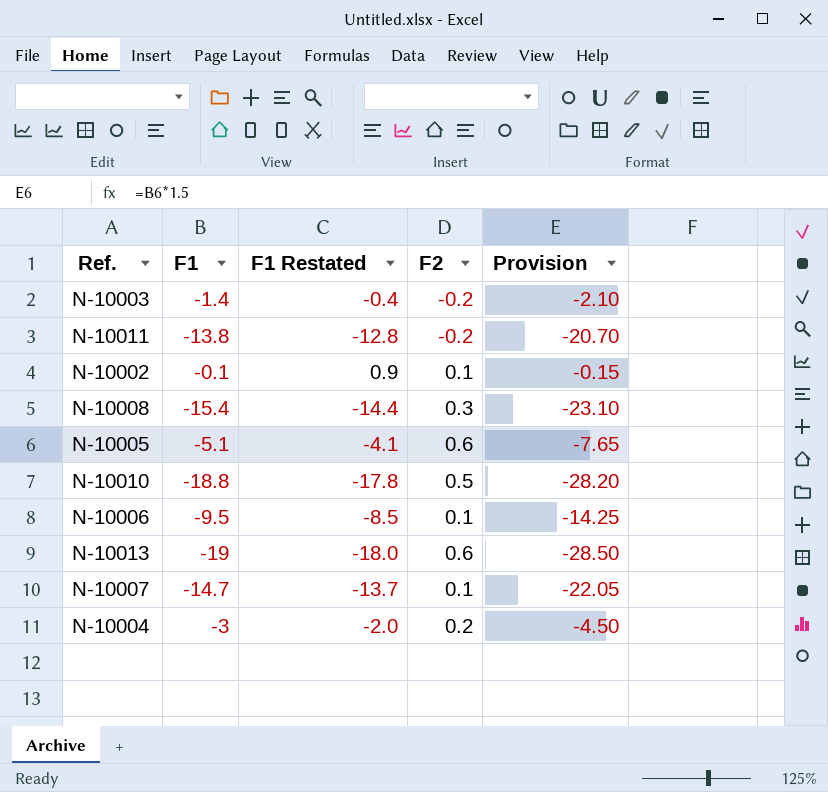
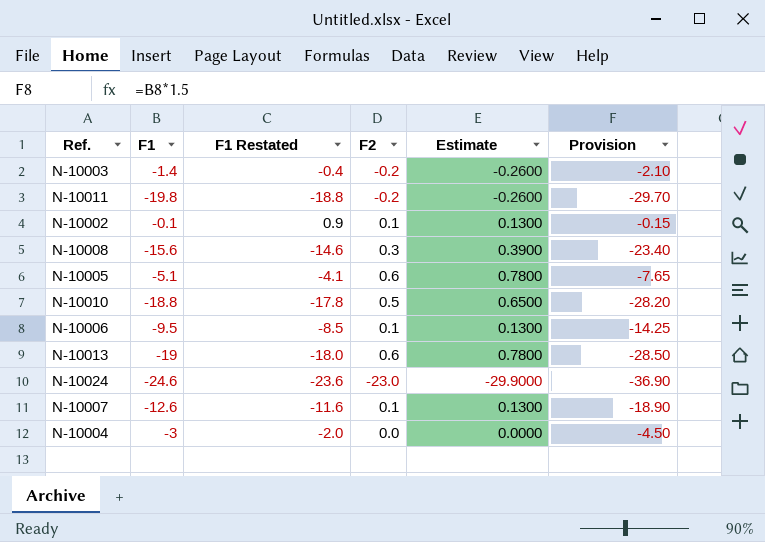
column Estimate | formula: none -> [F2] * 1.3
N-10011 | F1: -13.8 -> -19.8
N-10011 | F1 Restated: -12.8 -> -18.8
N-10011 | Provision: -20.70 -> -29.70
N-10008 | F1: -15.4 -> -15.6
N-10008 | F1 Restated: -14.4 -> -14.6
N-10008 | Provision: -23.10 -> -23.40
row N-10024: none -> -24.6 | -23.6 | -23.0 | -29.9000 | -36.90
N-10007 | F1: -14.7 -> -12.6
N-10007 | F1 Restated: -13.7 -> -11.6
N-10007 | Provision: -22.05 -> -18.90
N-10004 | F2: 0.2 -> 0.0

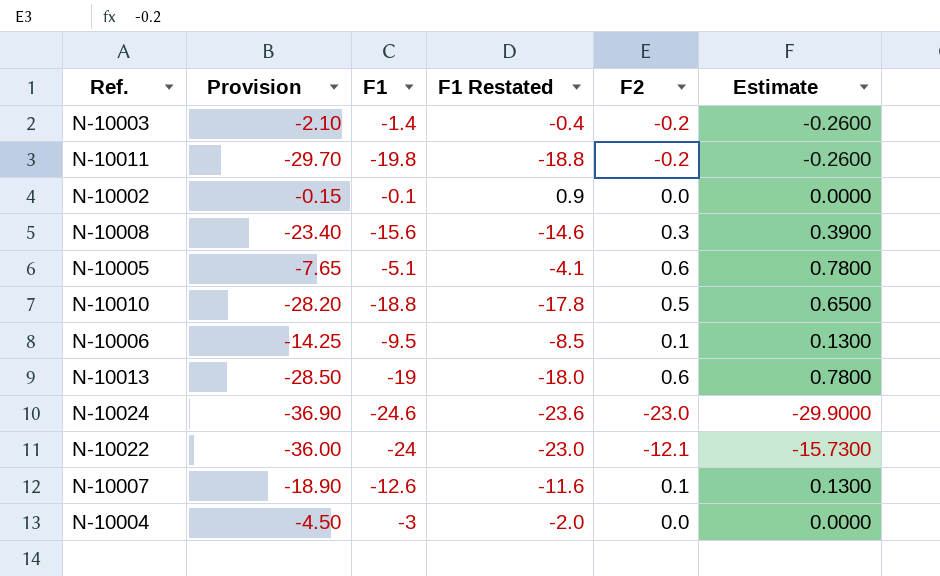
column Provision | position: 6 -> 2
N-10002 | F2: 0.1 -> 0.0
N-10002 | Estimate: 0.1300 -> 0.0000
row N-10022: none -> -36.00 | -24 | -23.0 | -12.1 | -15.7300

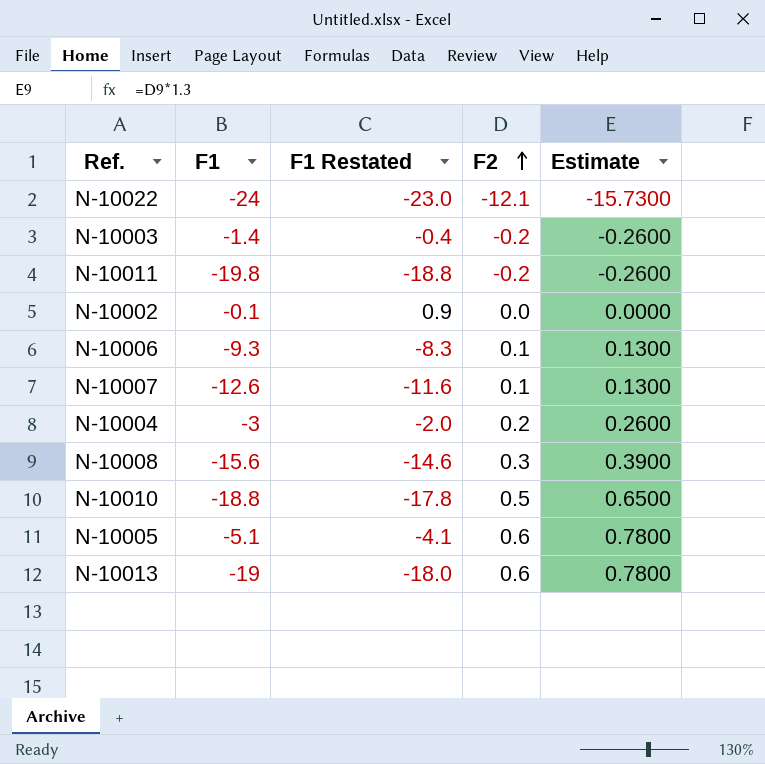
row order: none -> F2 ascending
column Provision | formula: [F1] * 1.5 -> none
row N-10024: -36.90 | -24.6 | -23.6 | -23.0 | -29.9000 -> none
N-10006 | F1: -9.5 -> -9.3
N-10006 | F1 Restated: -8.5 -> -8.3
N-10004 | F2: 0.0 -> 0.2
N-10004 | Estimate: 0.0000 -> 0.2600

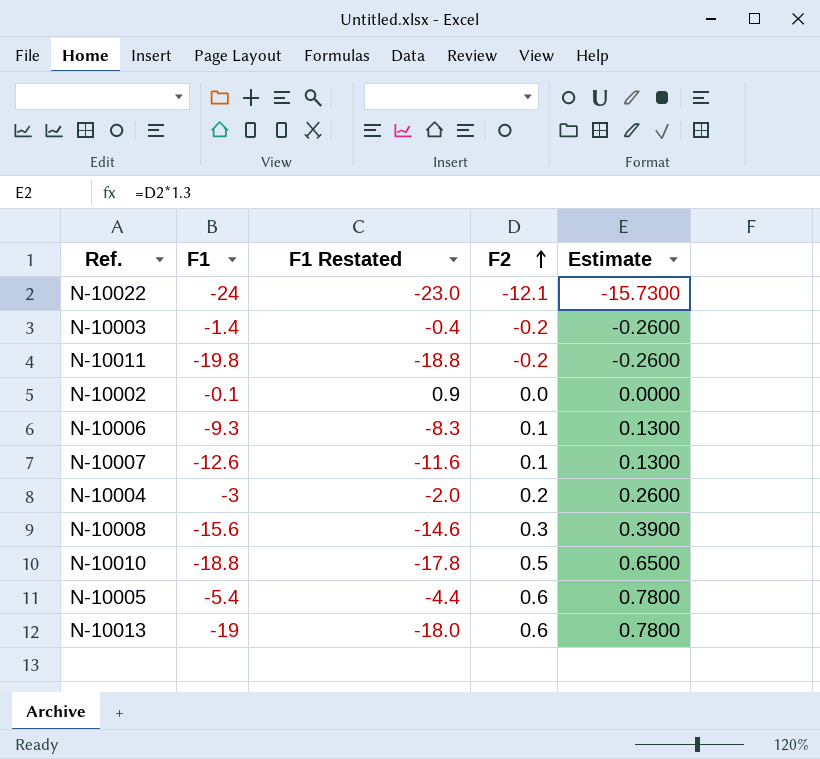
N-10005 | F1: -5.1 -> -5.4
N-10005 | F1 Restated: -4.1 -> -4.4

